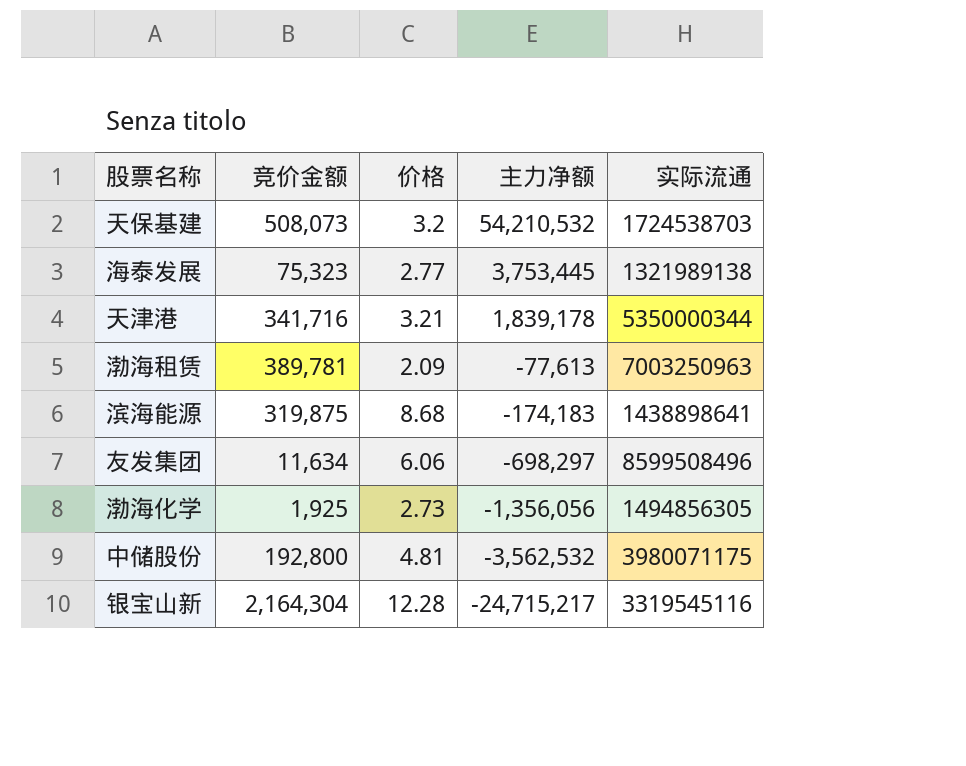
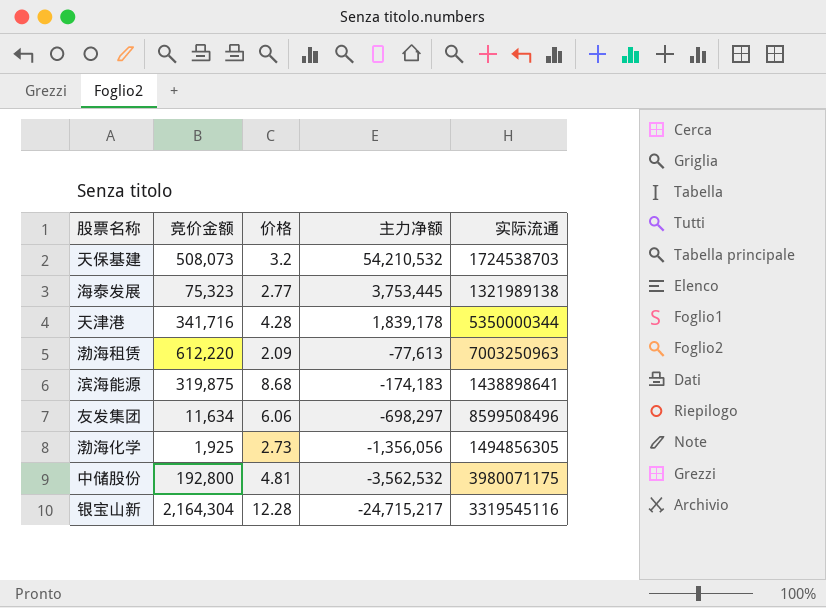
天津港 | 价格: 3.21 -> 4.28
渤海租赁 | 竞价金额: 389,781 -> 612,220

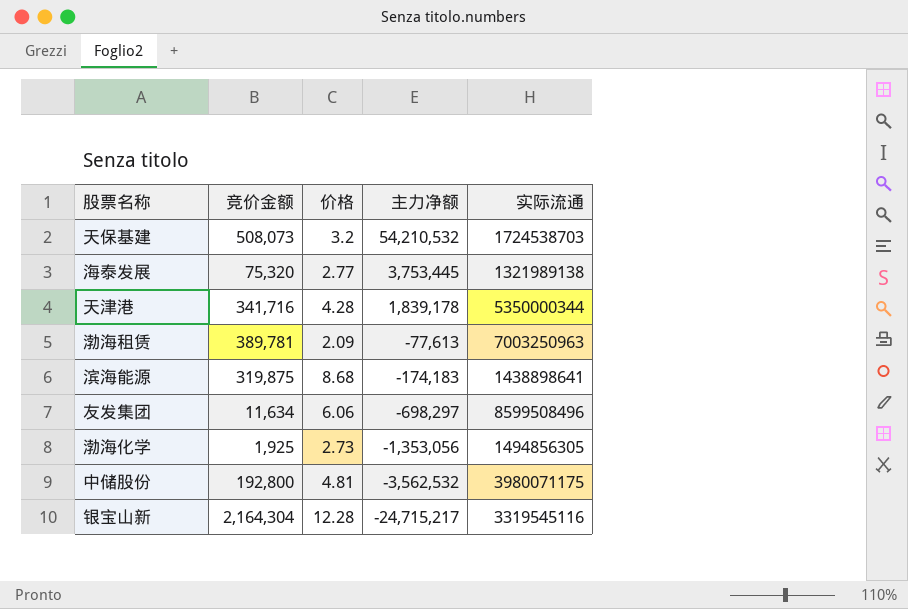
海泰发展 | 竞价金额: 75,323 -> 75,320
渤海租赁 | 竞价金额: 612,220 -> 389,781
渤海化学 | 主力净额: -1,356,056 -> -1,353,056

